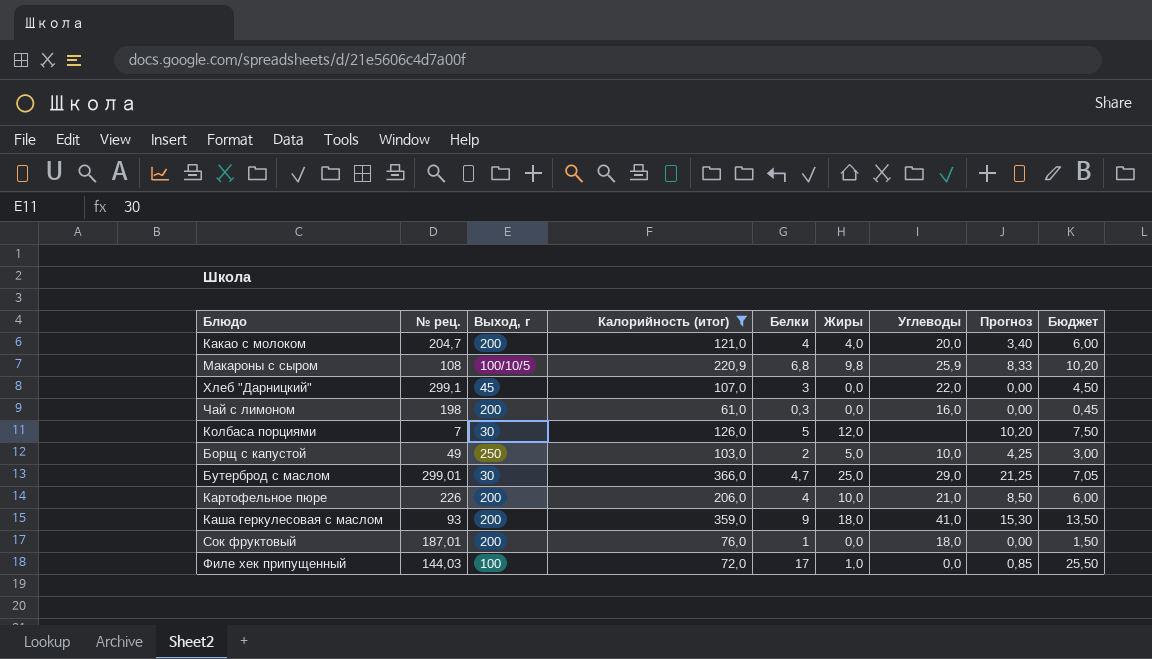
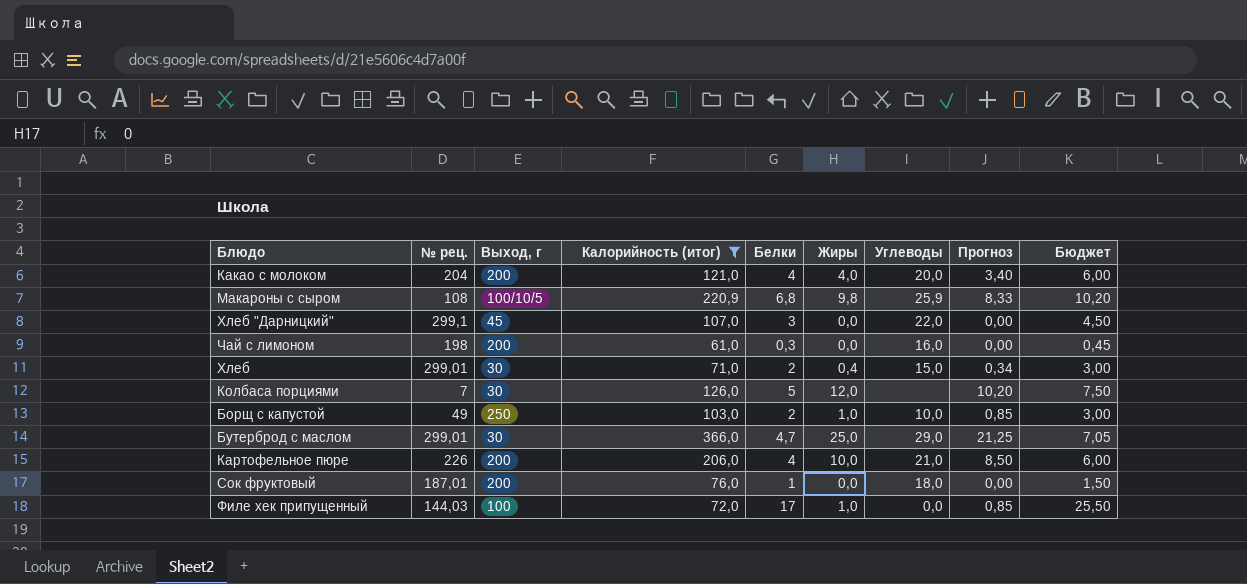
row Каша геркулесовая с маслом: 93 | 200 | 359,0 | 9 | 18,0 | 41,0 | 15,30 | 13,50 -> none
Какао с молоком | № рец.: 204,7 -> 204
row Хлеб: none -> 299,01 | 30 | 71,0 | 2 | 0,4 | 15,0 | 0,34 | 3,00
Борщ с капустой | Жиры: 5,0 -> 1,0
Борщ с капустой | Прогноз: 4,25 -> 0,85

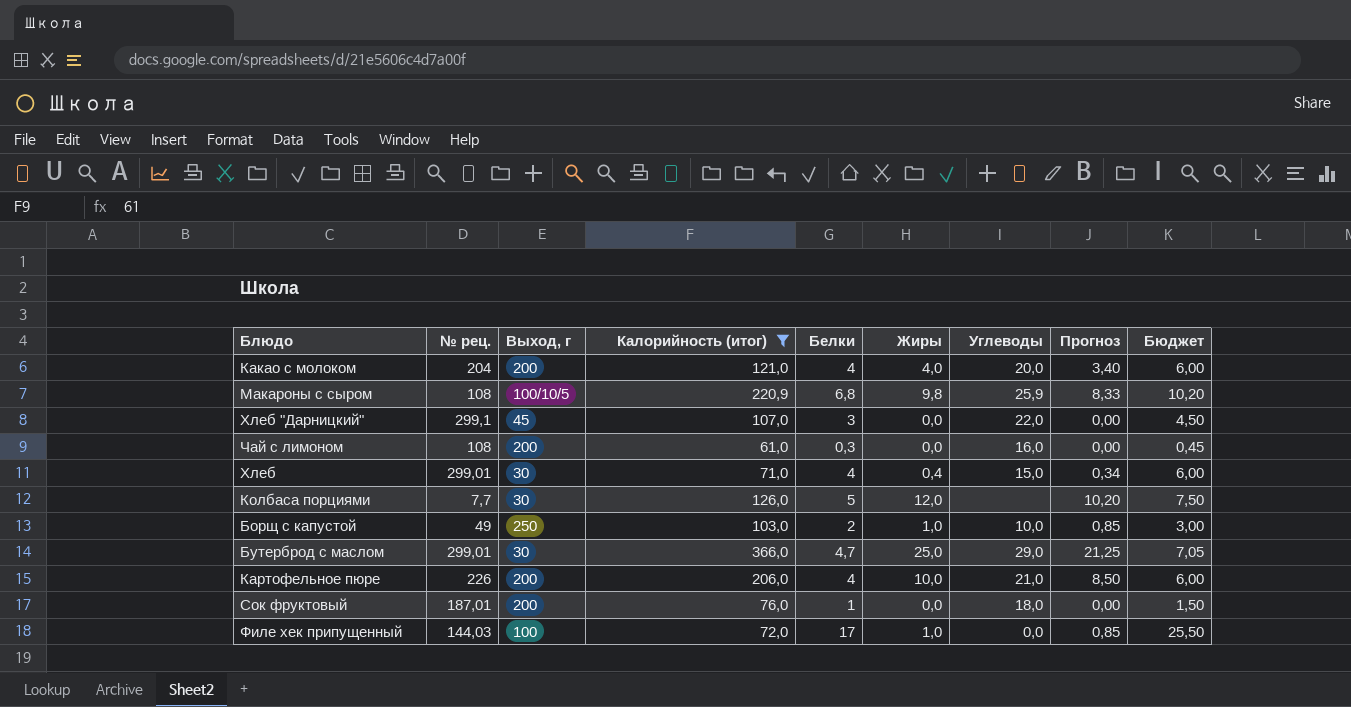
Чай с лимоном | № рец.: 198 -> 108
Хлеб | Белки: 2 -> 4
Хлеб | Бюджет: 3,00 -> 6,00
Колбаса порциями | № рец.: 7 -> 7,7

